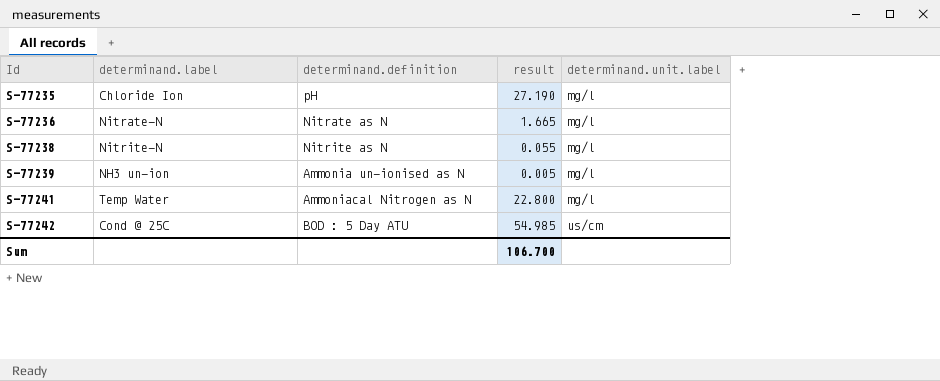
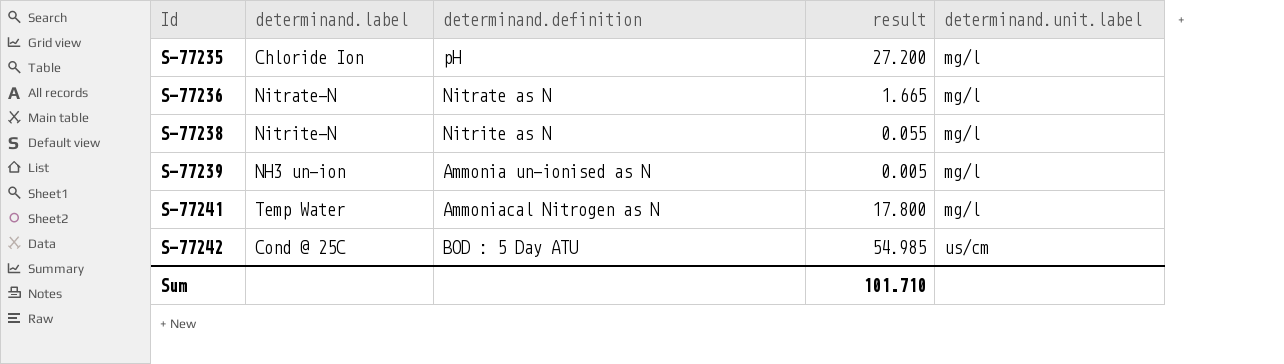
S-77235 | result: 27.190 -> 27.200
S-77241 | result: 22.800 -> 17.800
Sum | result: 106.700 -> 101.710

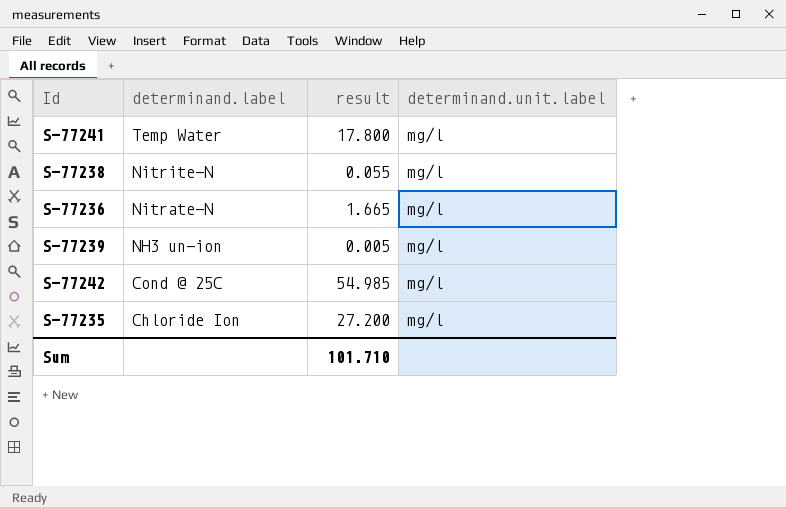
row order: Id ascending -> determinand.label descending
column determinand.definition | position: 3 -> none
S-77242 | determinand.unit.label: us/cm -> mg/l

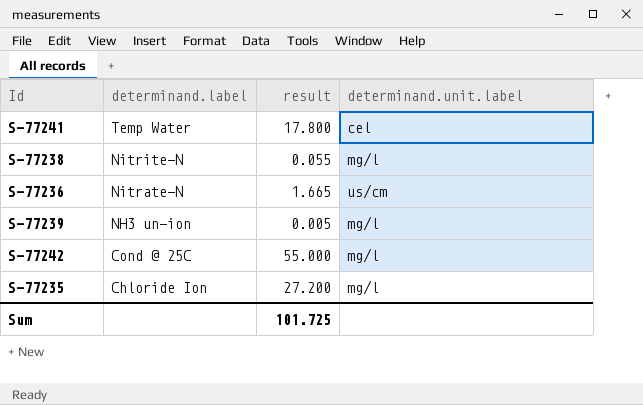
S-77241 | determinand.unit.label: mg/l -> cel
S-77236 | determinand.unit.label: mg/l -> us/cm
S-77242 | result: 54.985 -> 55.000
Sum | result: 101.710 -> 101.725

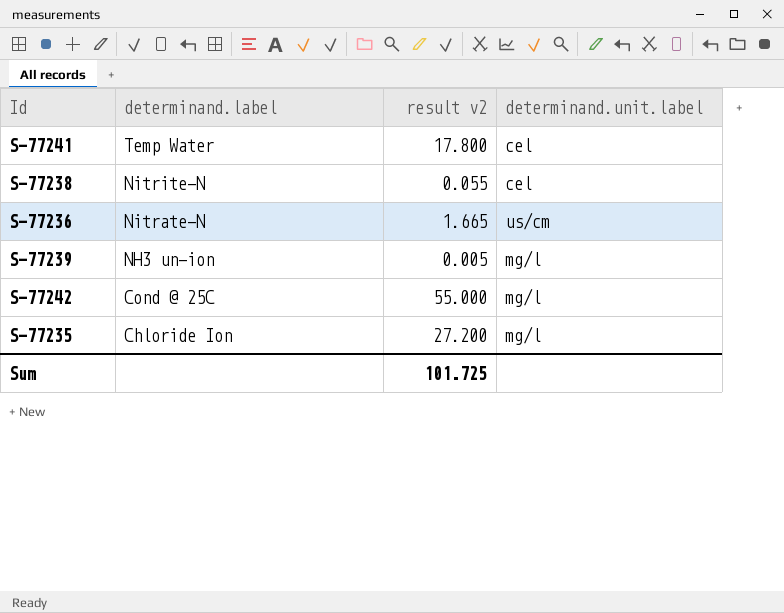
column name: result -> result v2
S-77238 | determinand.unit.label: mg/l -> cel

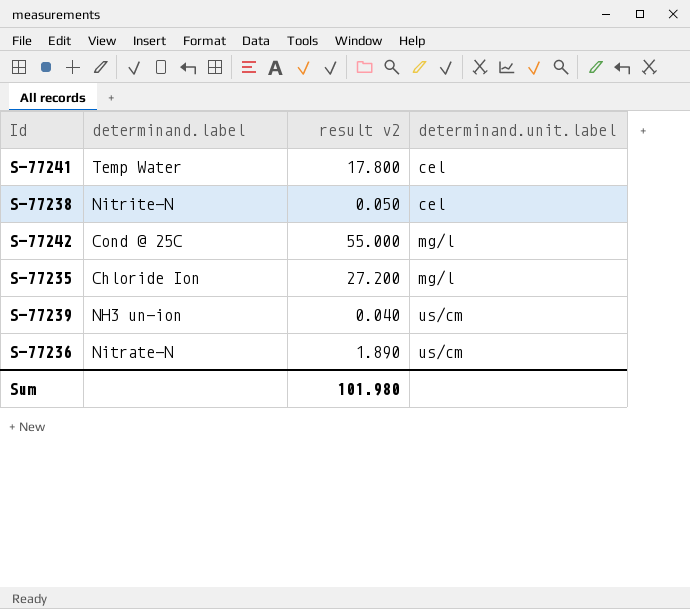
row order: determinand.label descending -> determinand.unit.label ascending
S-77238 | result v2: 0.055 -> 0.050
S-77239 | result v2: 0.005 -> 0.040
S-77239 | determinand.unit.label: mg/l -> us/cm
S-77236 | result v2: 1.665 -> 1.890
Sum | result v2: 101.725 -> 101.980

